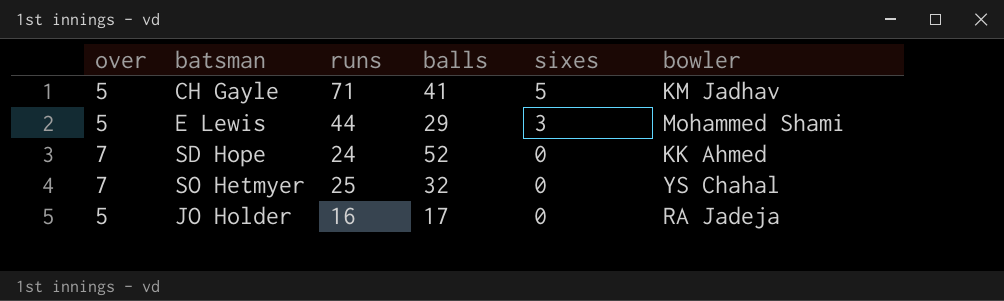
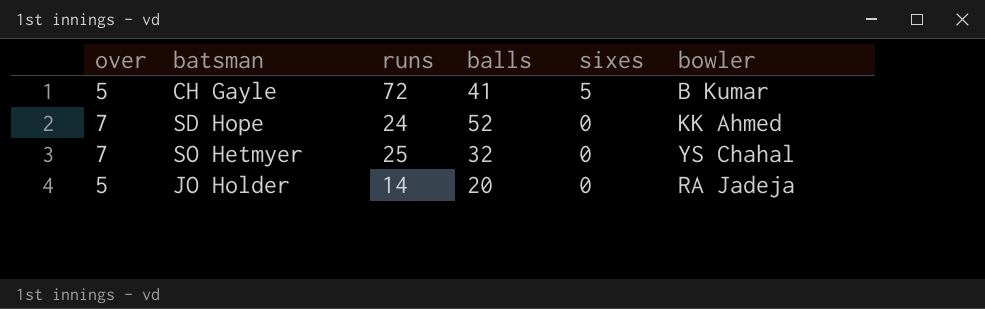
row E Lewis: 5 | 44 | 29 | 3 | Mohammed Shami -> none
CH Gayle | runs: 71 -> 72
CH Gayle | bowler: KM Jadhav -> B Kumar
JO Holder | runs: 16 -> 14
JO Holder | balls: 17 -> 20

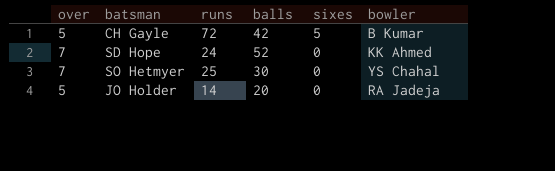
CH Gayle | balls: 41 -> 42
SO Hetmyer | balls: 32 -> 30

